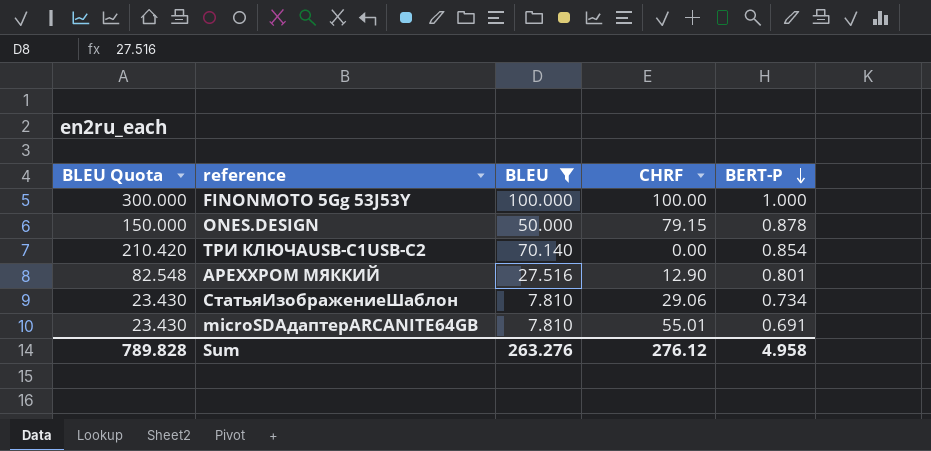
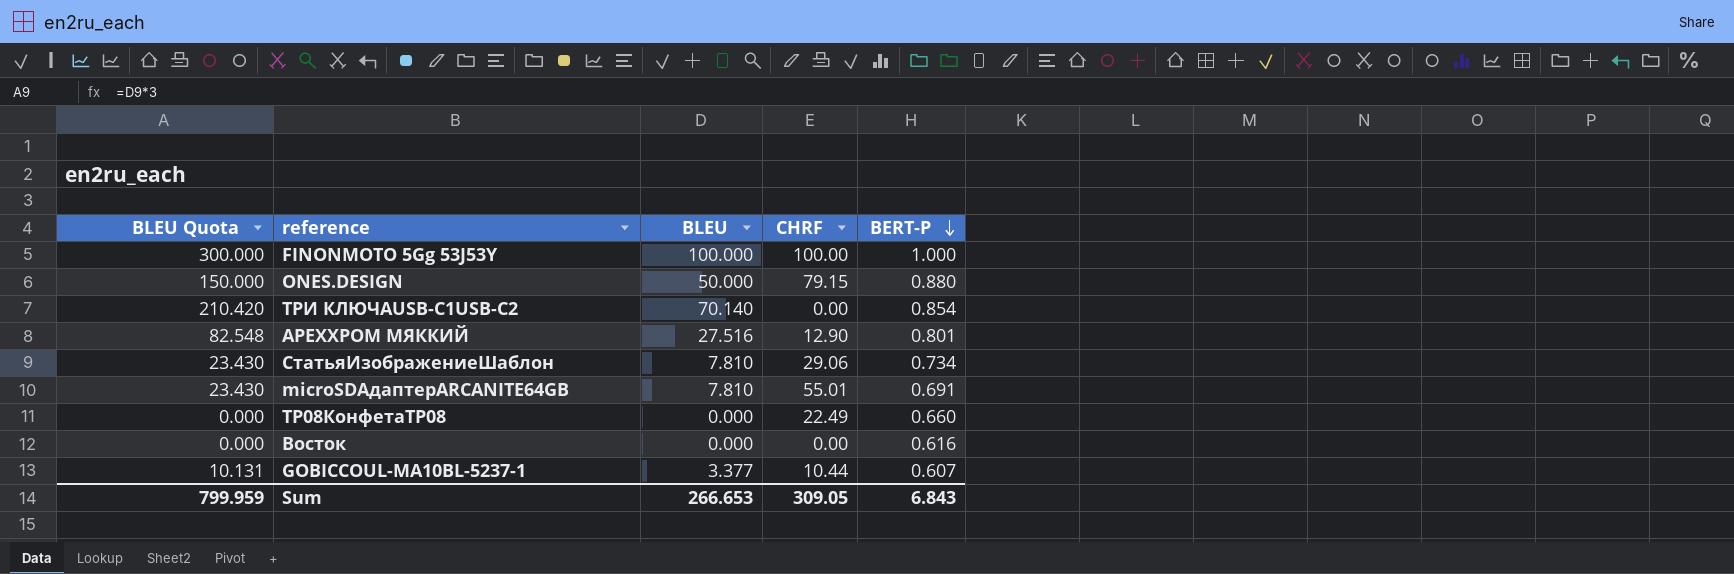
filter: BLEU >= 7.810 -> none
ONES.DESIGN | BERT-P: 0.878 -> 0.880
Sum | BLEU Quota: 789.828 -> 799.959
Sum | BLEU: 263.276 -> 266.653
Sum | CHRF: 276.12 -> 309.05
Sum | BERT-P: 4.958 -> 6.843

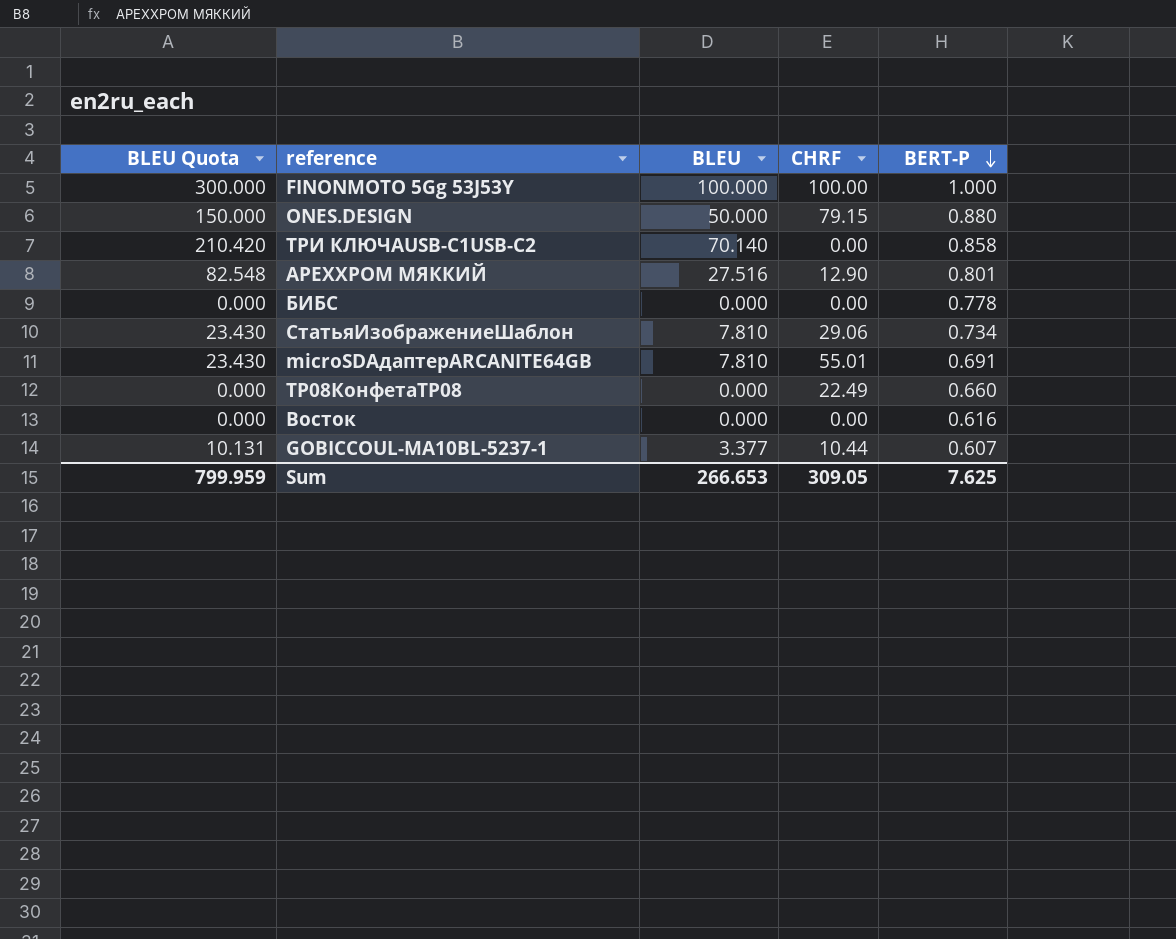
ТРИ КЛЮЧАUSB-C1USB-C2 | BERT-P: 0.854 -> 0.858
row БИБС: none -> 0.000 | 0.000 | 0.00 | 0.778
Sum | BERT-P: 6.843 -> 7.625

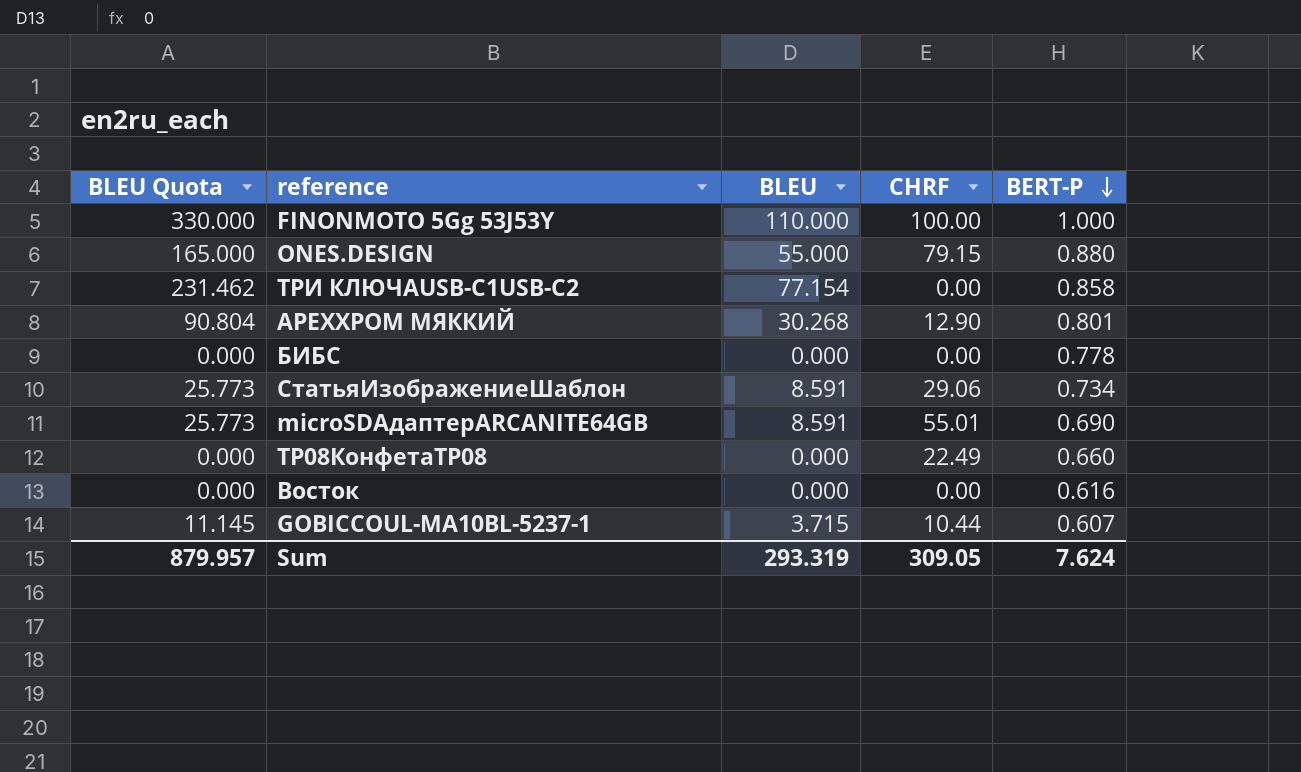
FINONMOTO 5Gg 53J53Y | BLEU Quota: 300.000 -> 330.000
FINONMOTO 5Gg 53J53Y | BLEU: 100.000 -> 110.000
ONES.DESIGN | BLEU Quota: 150.000 -> 165.000
ONES.DESIGN | BLEU: 50.000 -> 55.000
ТРИ КЛЮЧАUSB-C1USB-C2 | BLEU Quota: 210.420 -> 231.462
ТРИ КЛЮЧАUSB-C1USB-C2 | BLEU: 70.140 -> 77.154
APEXХРОМ МЯККИЙ | BLEU Quota: 82.548 -> 90.804
APEXХРОМ МЯККИЙ | BLEU: 27.516 -> 30.268
СтатьяИзображениеШаблон | BLEU Quota: 23.430 -> 25.773
СтатьяИзображениеШаблон | BLEU: 7.810 -> 8.591
microSDАдаптерARCANITE64GB | BLEU Quota: 23.430 -> 25.773
microSDАдаптерARCANITE64GB | BLEU: 7.810 -> 8.591
microSDАдаптерARCANITE64GB | BERT-P: 0.691 -> 0.690
GOBICCOUL-MA10BL-5237-1 | BLEU Quota: 10.131 -> 11.145
GOBICCOUL-MA10BL-5237-1 | BLEU: 3.377 -> 3.715
Sum | BLEU Quota: 799.959 -> 879.957
Sum | BLEU: 266.653 -> 293.319
Sum | BERT-P: 7.625 -> 7.624

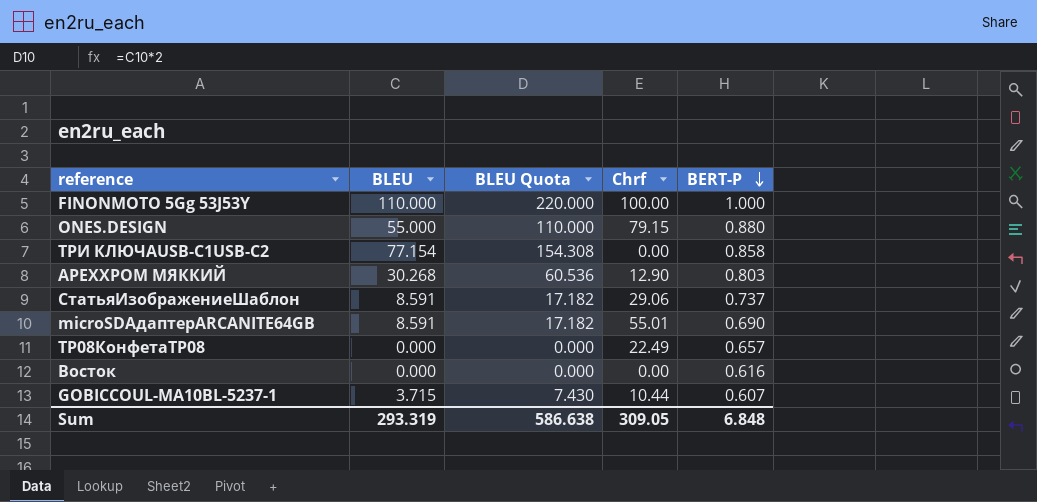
column BLEU Quota | formula: [BLEU] * 3 -> [BLEU] * 2
column BLEU Quota | position: 1 -> 3
column name: CHRF -> Chrf
row БИБС: 0.000 | 0.000 | 0.00 | 0.778 -> none
APEXХРОМ МЯККИЙ | BERT-P: 0.801 -> 0.803
СтатьяИзображениеШаблон | BERT-P: 0.734 -> 0.737
TP08КонфетаTP08 | BERT-P: 0.660 -> 0.657
Sum | BLEU Quota: 879.957 -> 586.638
Sum | BERT-P: 7.624 -> 6.848

